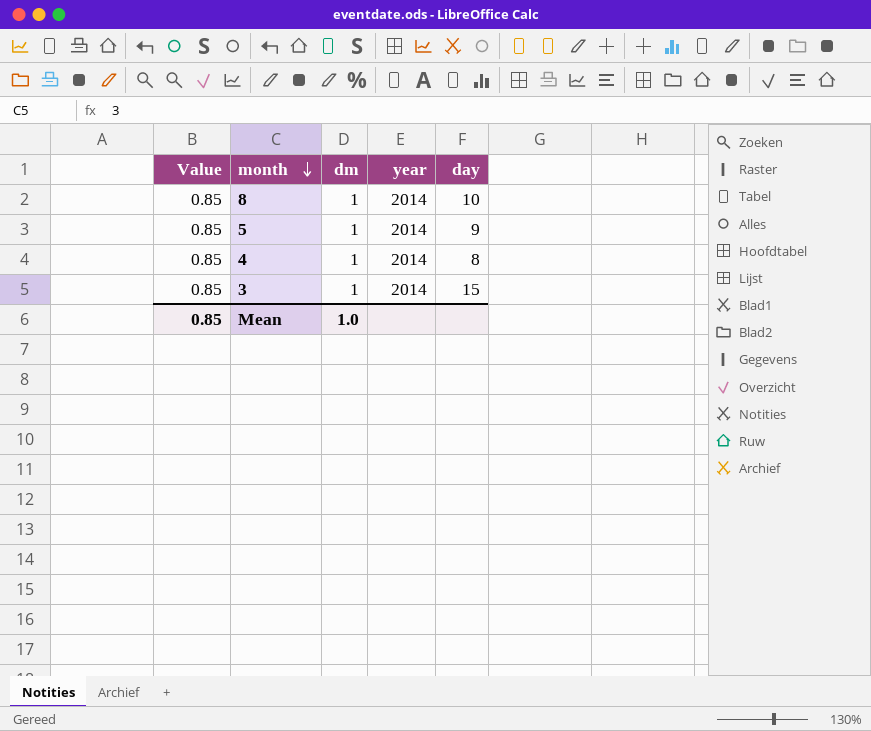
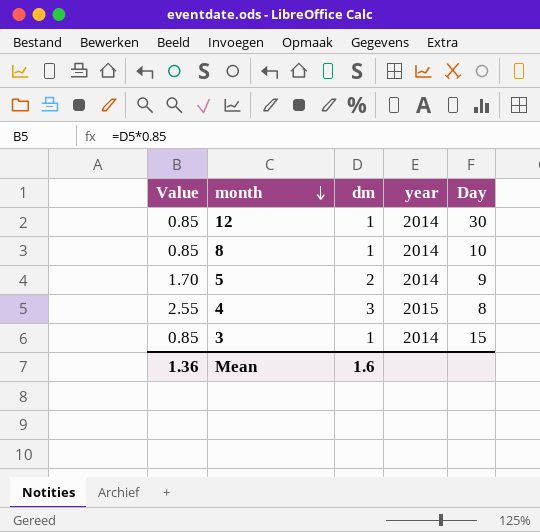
column name: day -> Day
row 12: none -> 0.85 | 1 | 2014 | 30
5 | Value: 0.85 -> 1.70
5 | dm: 1 -> 2
4 | Value: 0.85 -> 2.55
4 | dm: 1 -> 3
4 | year: 2014 -> 2015
Mean | Value: 0.85 -> 1.36
Mean | dm: 1.0 -> 1.6

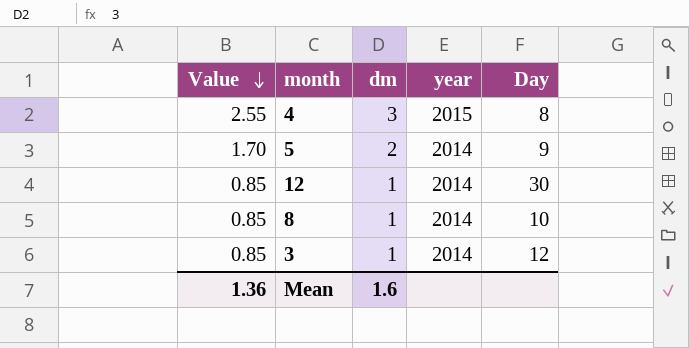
row order: month descending -> Value descending
3 | Day: 15 -> 12

